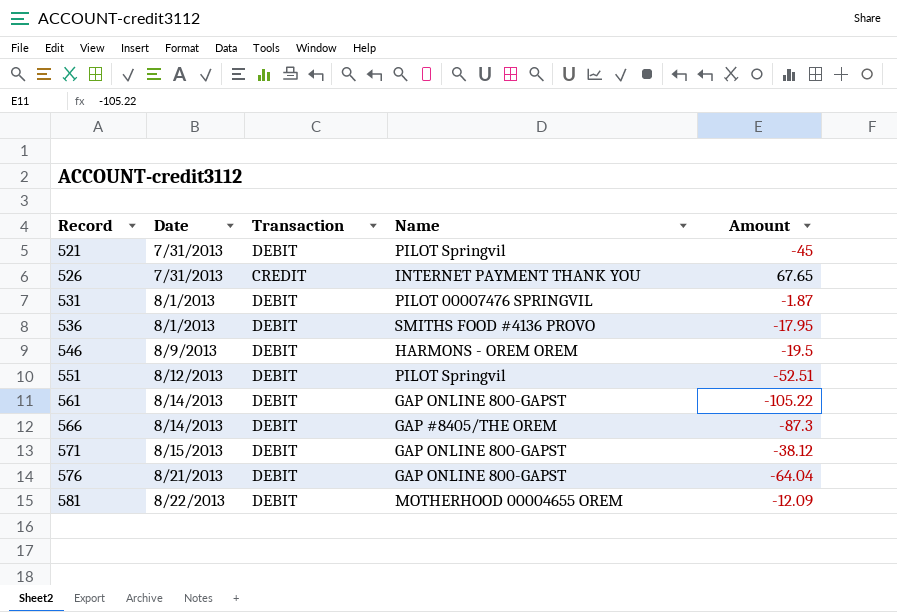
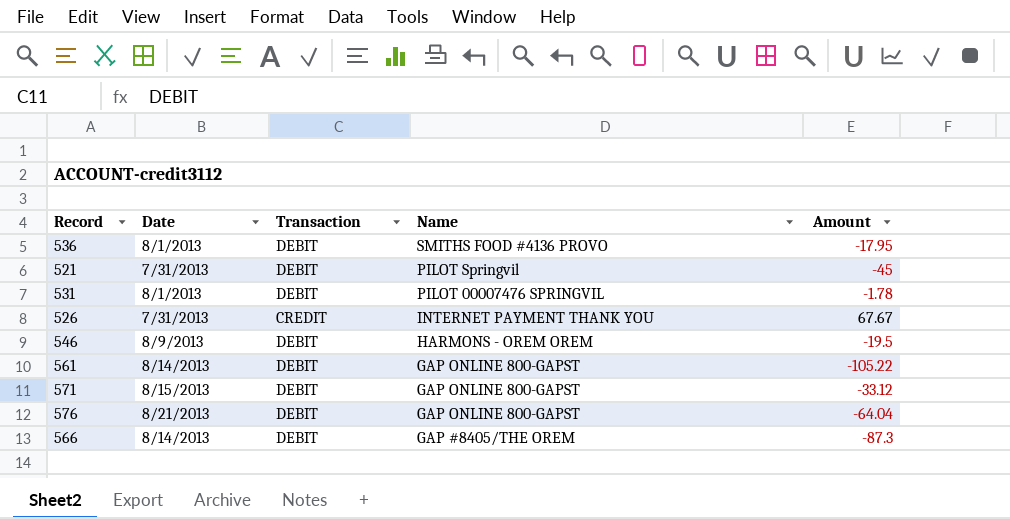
row order: Record ascending -> Name descending
row 551: 8/12/2013 | DEBIT | PILOT Springvil | -52.51 -> none
row 581: 8/22/2013 | DEBIT | MOTHERHOOD 00004655 OREM | -12.09 -> none
531 | Amount: -1.87 -> -1.78
526 | Amount: 67.65 -> 67.67
571 | Amount: -38.12 -> -33.12

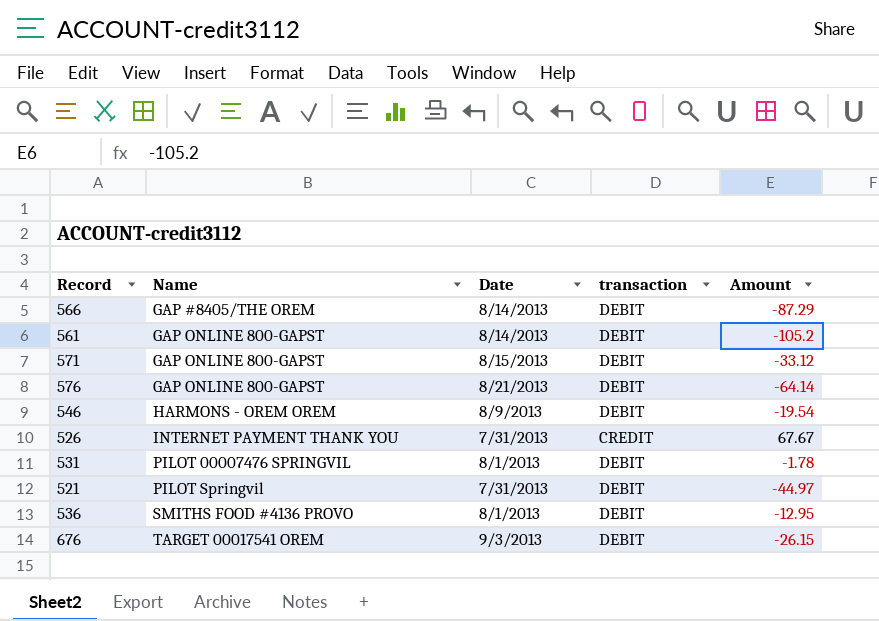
row order: Name descending -> Name ascending
column Name | position: 4 -> 2
column name: Transaction -> transaction
566 | Amount: -87.3 -> -87.29
561 | Amount: -105.22 -> -105.2
576 | Amount: -64.04 -> -64.14
546 | Amount: -19.5 -> -19.54
521 | Amount: -45 -> -44.97
536 | Amount: -17.95 -> -12.95
row 676: none -> TARGET 00017541 OREM | 9/3/2013 | DEBIT | -26.15

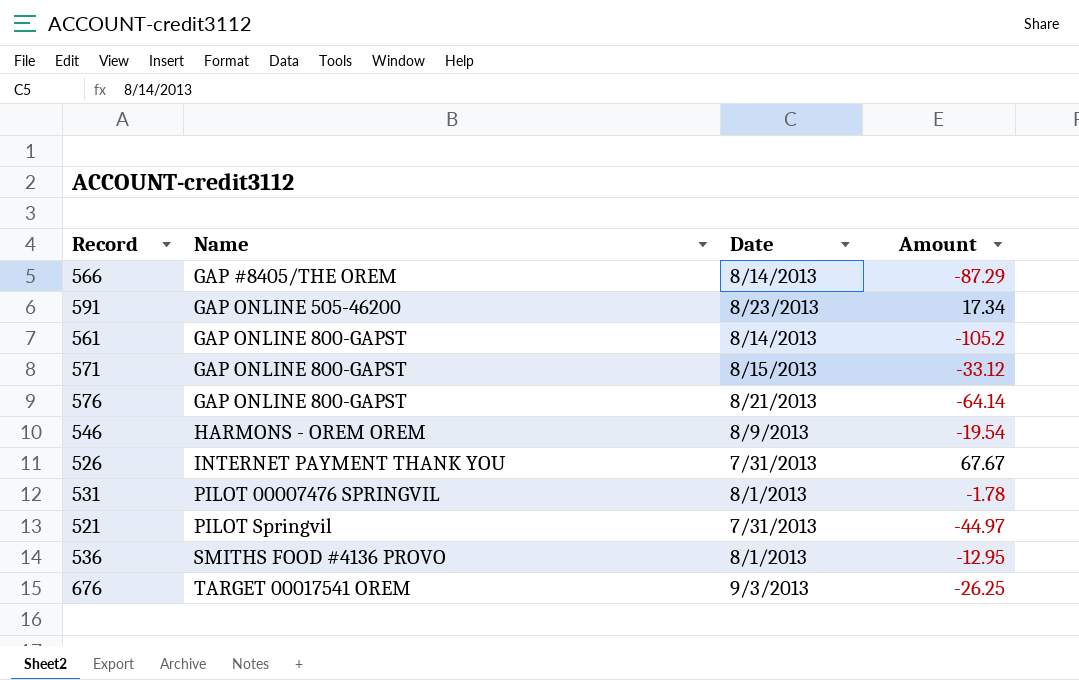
column transaction | position: 4 -> none
row 591: none -> GAP ONLINE 505-46200 | 8/23/2013 | 17.34
676 | Amount: -26.15 -> -26.25

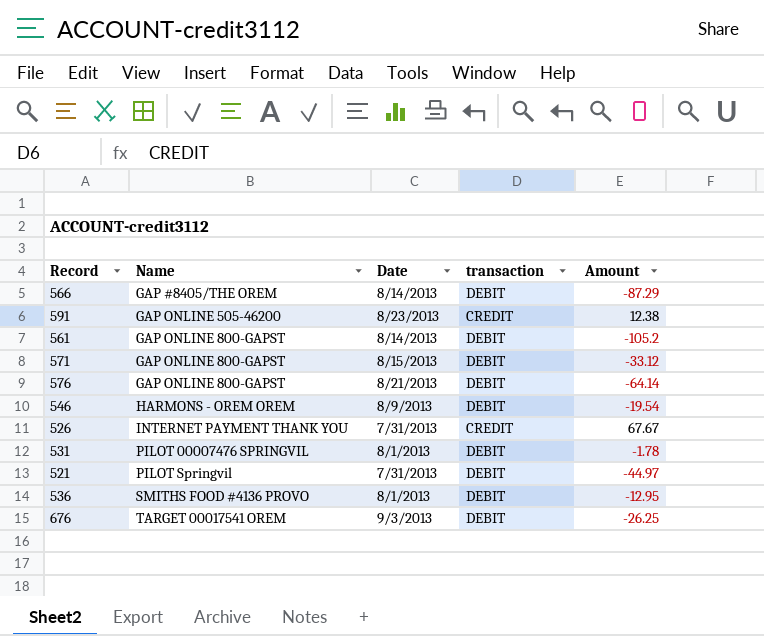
column transaction | position: none -> 4
591 | Amount: 17.34 -> 12.38

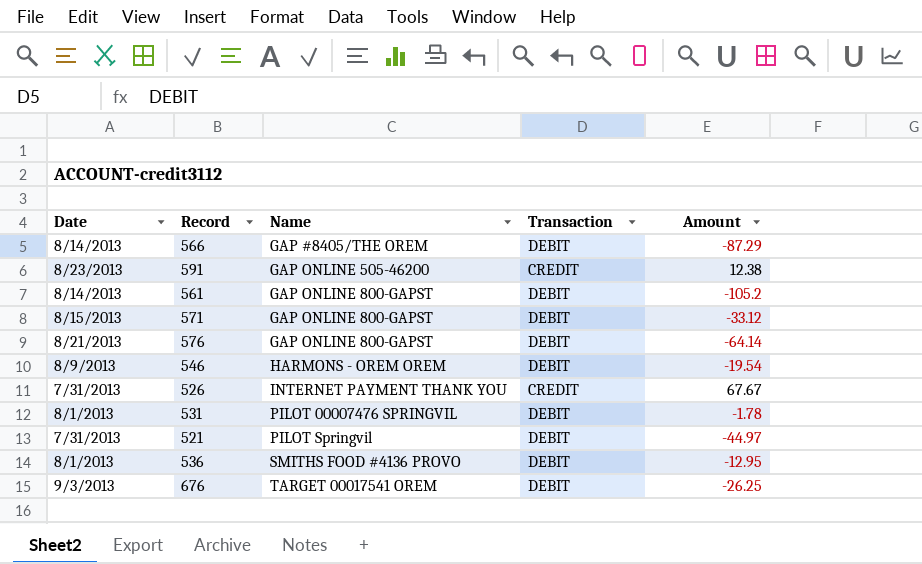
column Date | position: 3 -> 1
column name: transaction -> Transaction

